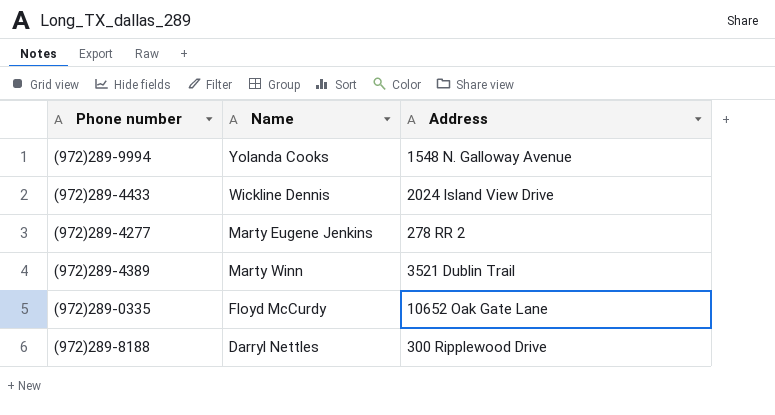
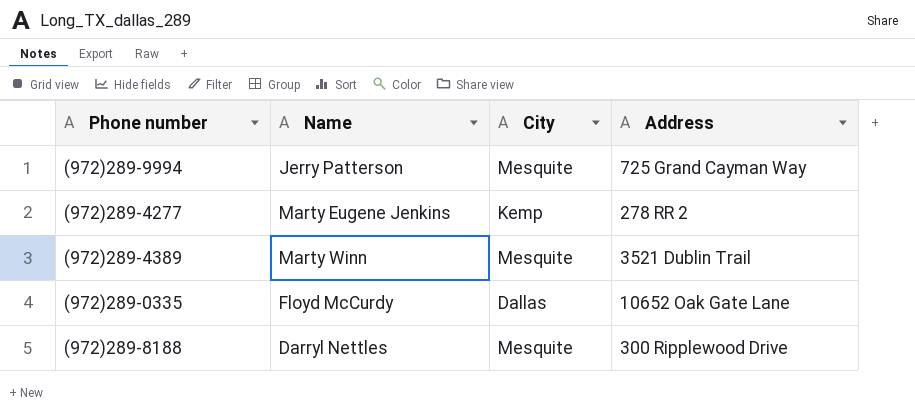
column City | position: none -> 3
row (972)289-4433: Wickline Dennis | 2024 Island View Drive -> none
(972)289-9994 | Name: Yolanda Cooks -> Jerry Patterson
(972)289-9994 | Address: 1548 N. Galloway Avenue -> 725 Grand Cayman Way

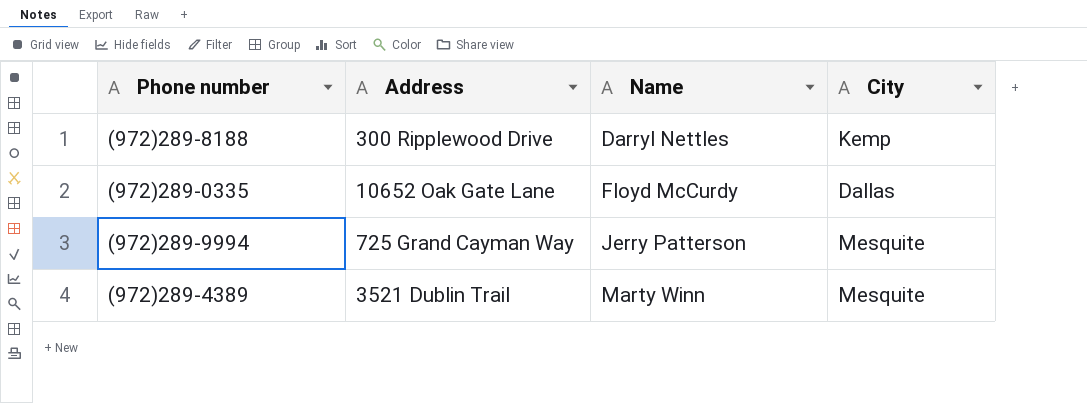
row order: none -> Name ascending
column Address | position: 4 -> 2
row (972)289-4277: Marty Eugene Jenkins | Kemp | 278 RR 2 -> none
(972)289-8188 | City: Mesquite -> Kemp

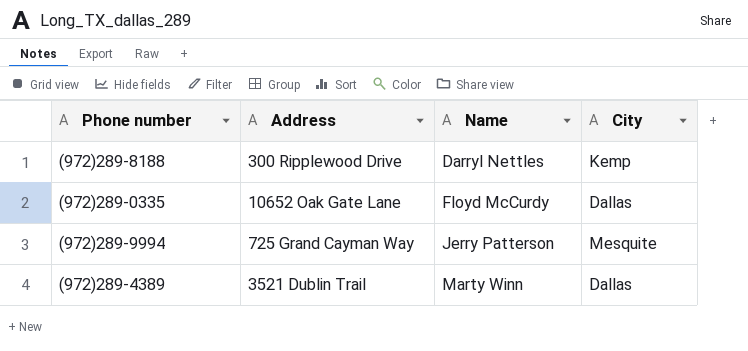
(972)289-4389 | City: Mesquite -> Dallas

